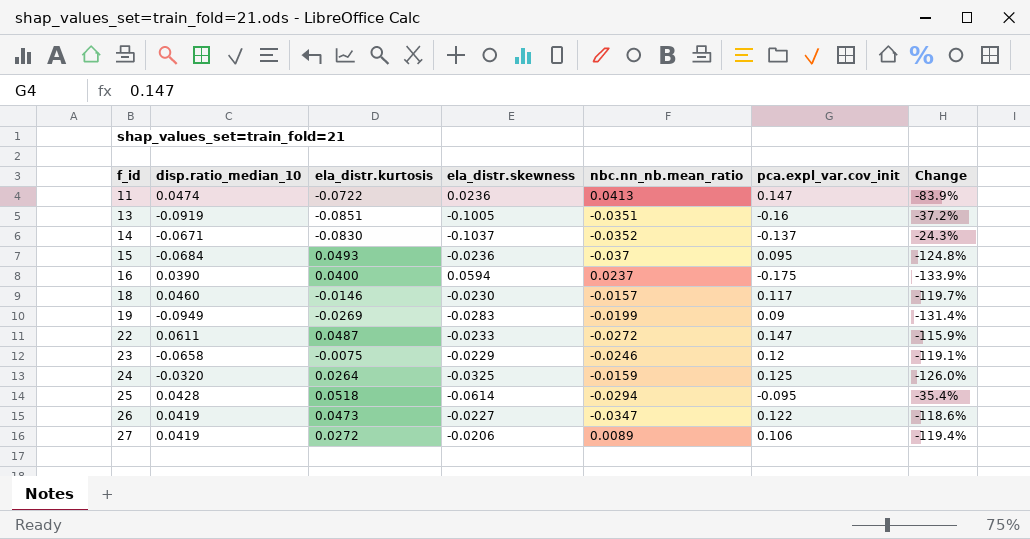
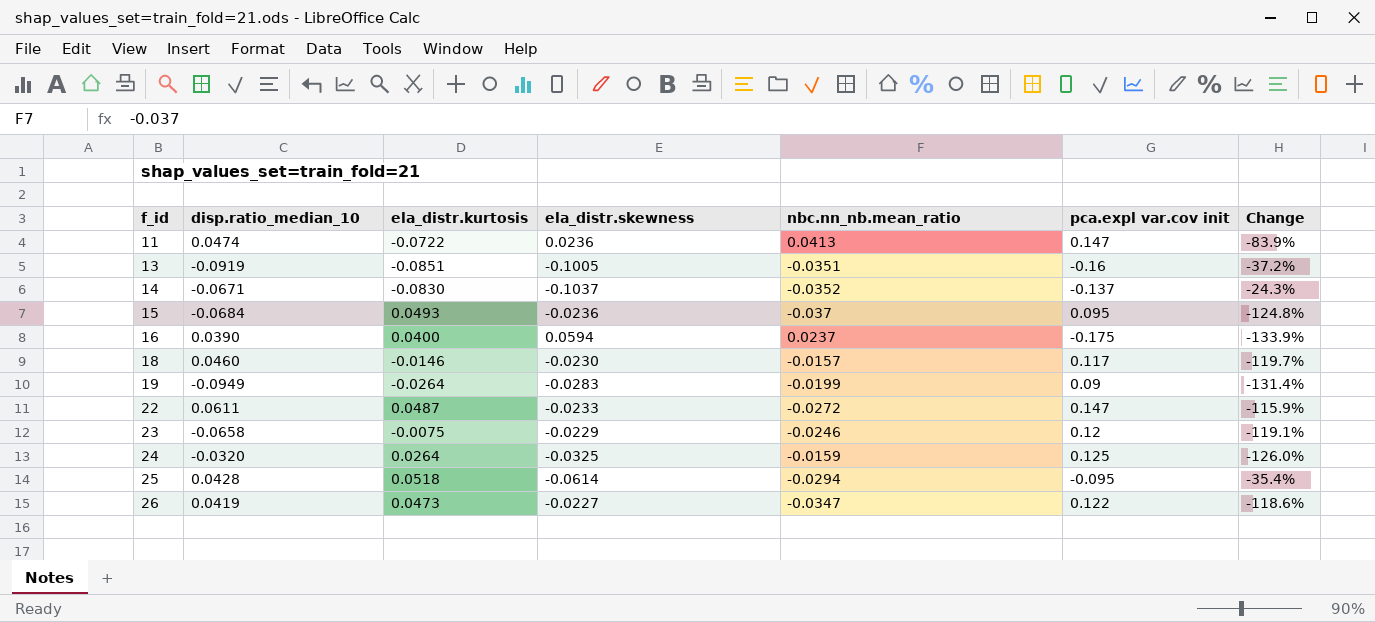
column name: pca.expl_var.cov_init -> pca.expl var.cov init
row 27: 0.0419 | 0.0272 | -0.0206 | 0.0089 | 0.106 | -119.4% -> none
19 | ela_distr.kurtosis: -0.0269 -> -0.0264

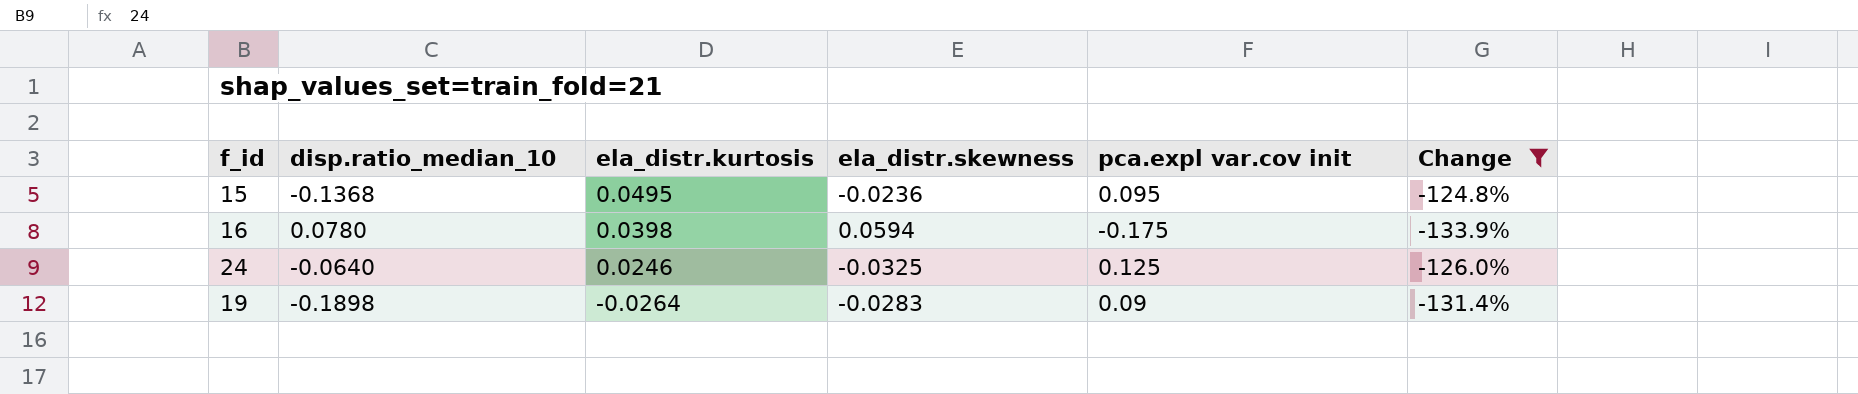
filter: none -> Change <= -124.8%
row order: f_id ascending -> ela_distr.kurtosis descending
column nbc.nn_nb.mean_ratio | position: 5 -> none
15 | disp.ratio_median_10: -0.0684 -> -0.1368
15 | ela_distr.kurtosis: 0.0493 -> 0.0495
16 | disp.ratio_median_10: 0.0390 -> 0.0780
16 | ela_distr.kurtosis: 0.0400 -> 0.0398
24 | disp.ratio_median_10: -0.0320 -> -0.0640
24 | ela_distr.kurtosis: 0.0264 -> 0.0246
19 | disp.ratio_median_10: -0.0949 -> -0.1898

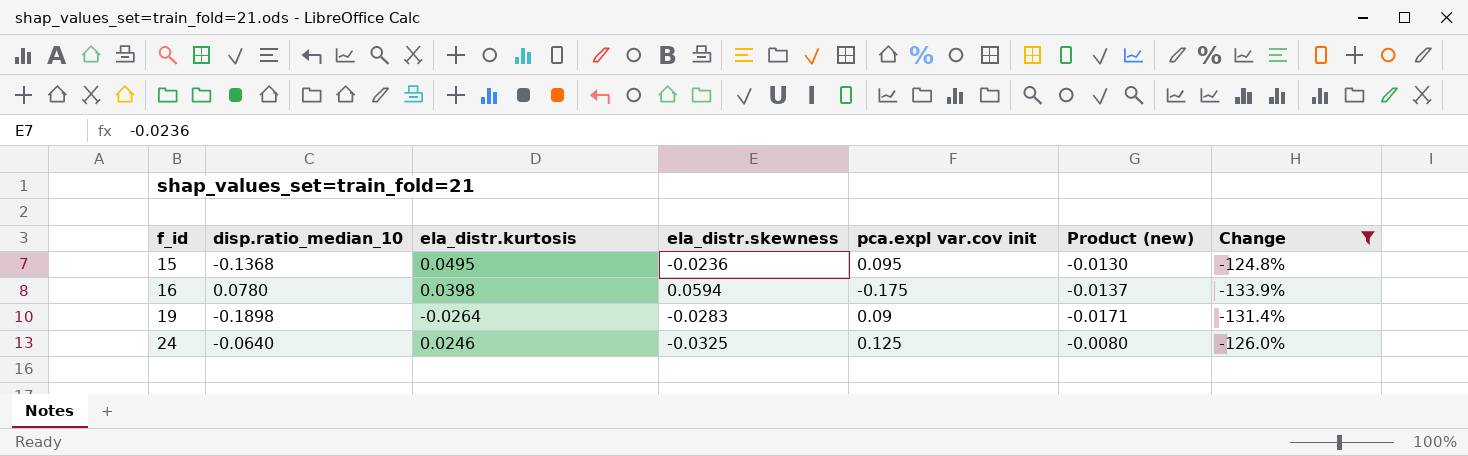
row order: ela_distr.kurtosis descending -> f_id ascending
column Product (new) | formula: none -> [disp.ratio_median_10] * [pca.expl var.cov init]

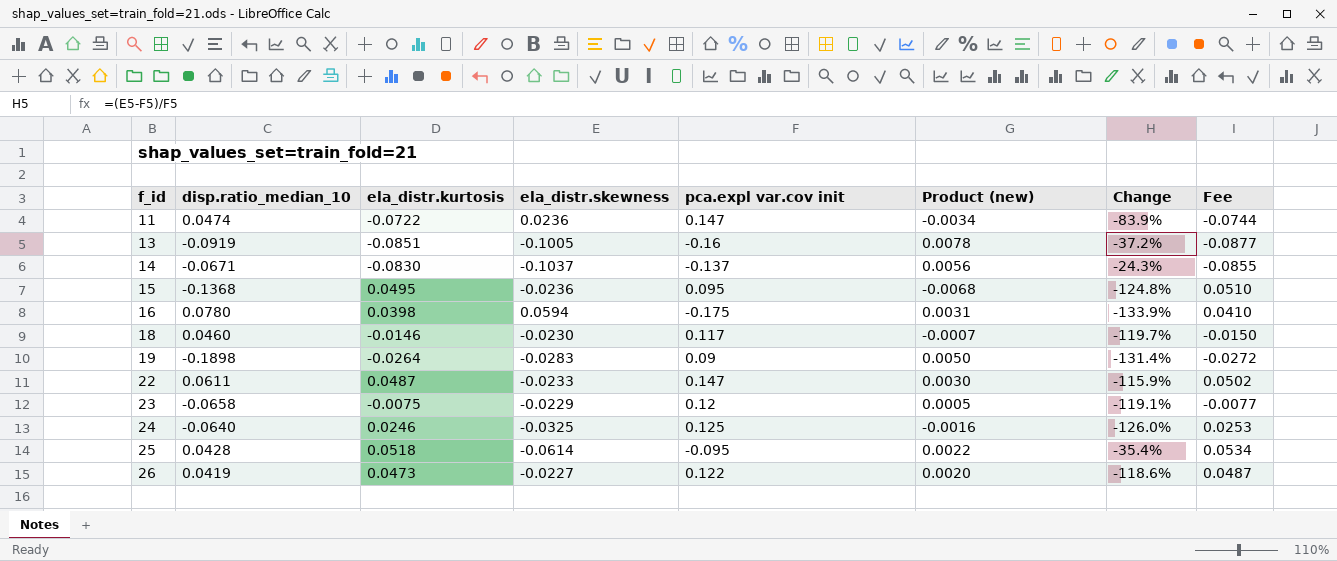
filter: Change <= -124.8% -> none
column Product (new) | formula: [disp.ratio_median_10] * [pca.expl var.cov init] -> [disp.ratio_median_10] * [ela_distr.kurtosis]
column Fee | formula: none -> [ela_distr.kurtosis] * 1.03

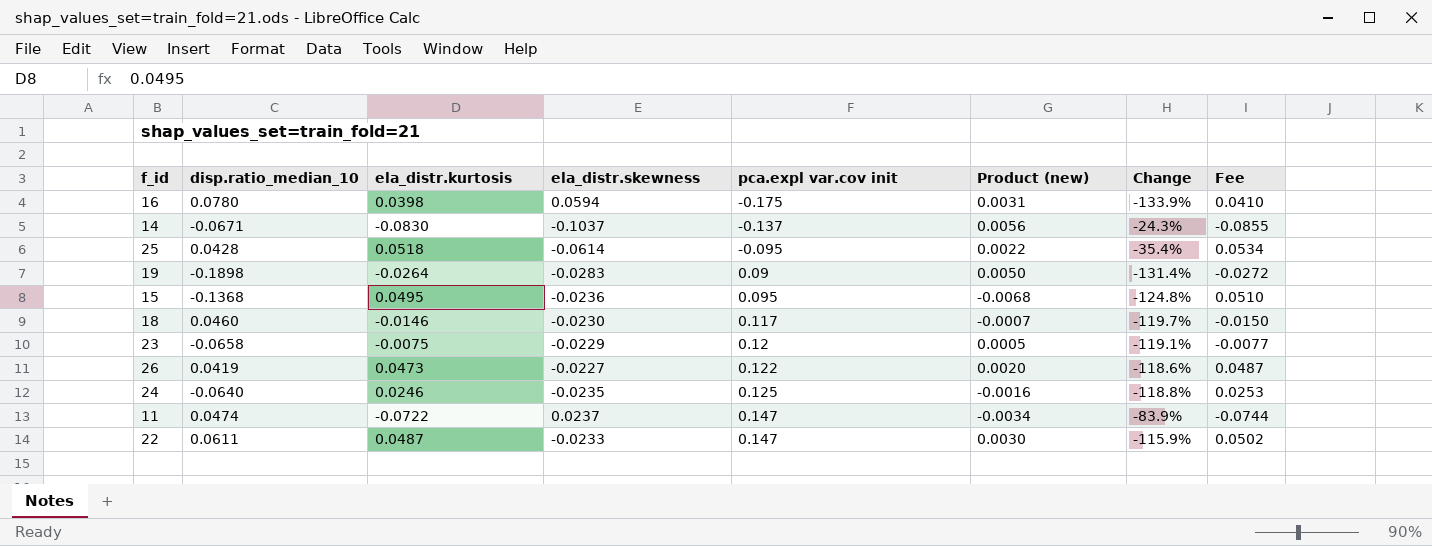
row order: f_id ascending -> pca.expl var.cov init ascending
row 13: -0.0919 | -0.0851 | -0.1005 | -0.16 | 0.0078 | -37.2% | -0.0877 -> none
24 | ela_distr.skewness: -0.0325 -> -0.0235
24 | Change: -126.0% -> -118.8%
11 | ela_distr.skewness: 0.0236 -> 0.0237

